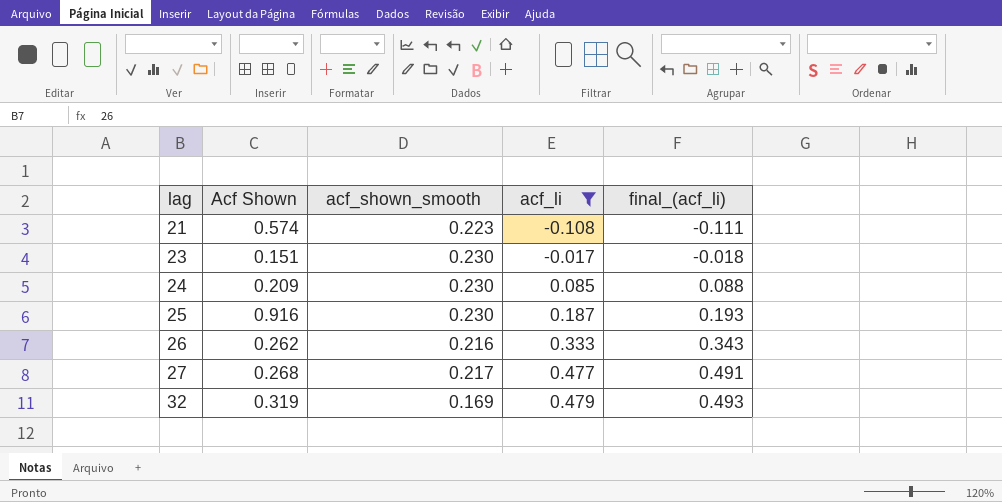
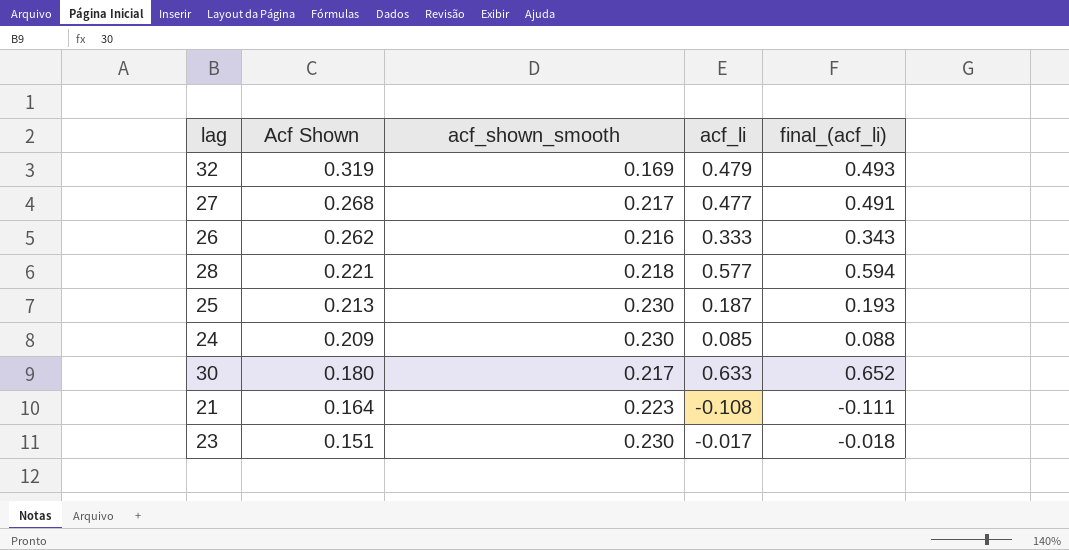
filter: acf_li <= 0.479 -> none
row order: lag ascending -> Acf Shown descending
25 | Acf Shown: 0.916 -> 0.213
21 | Acf Shown: 0.574 -> 0.164

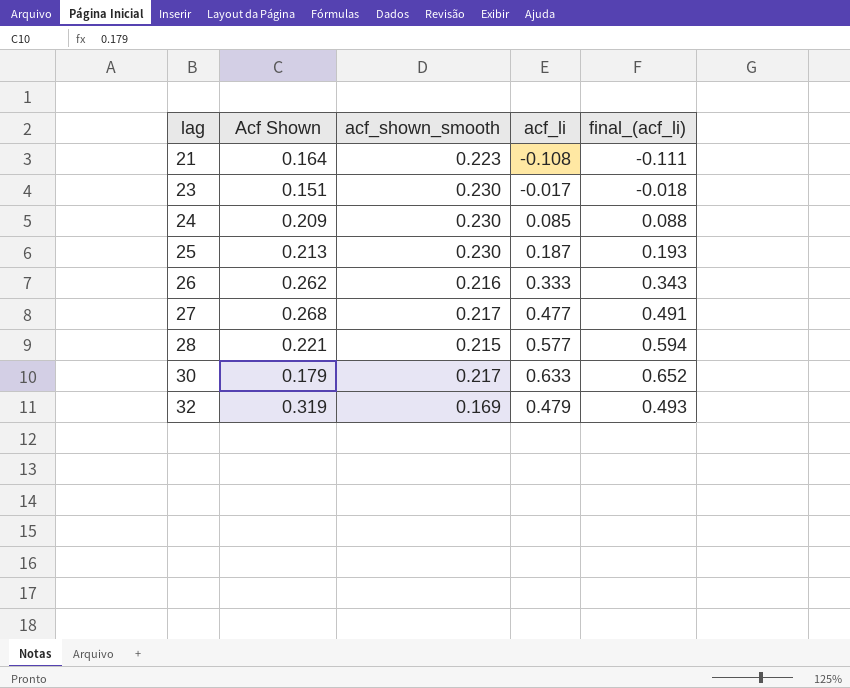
row order: Acf Shown descending -> lag ascending
28 | acf_shown_smooth: 0.218 -> 0.215
30 | Acf Shown: 0.180 -> 0.179

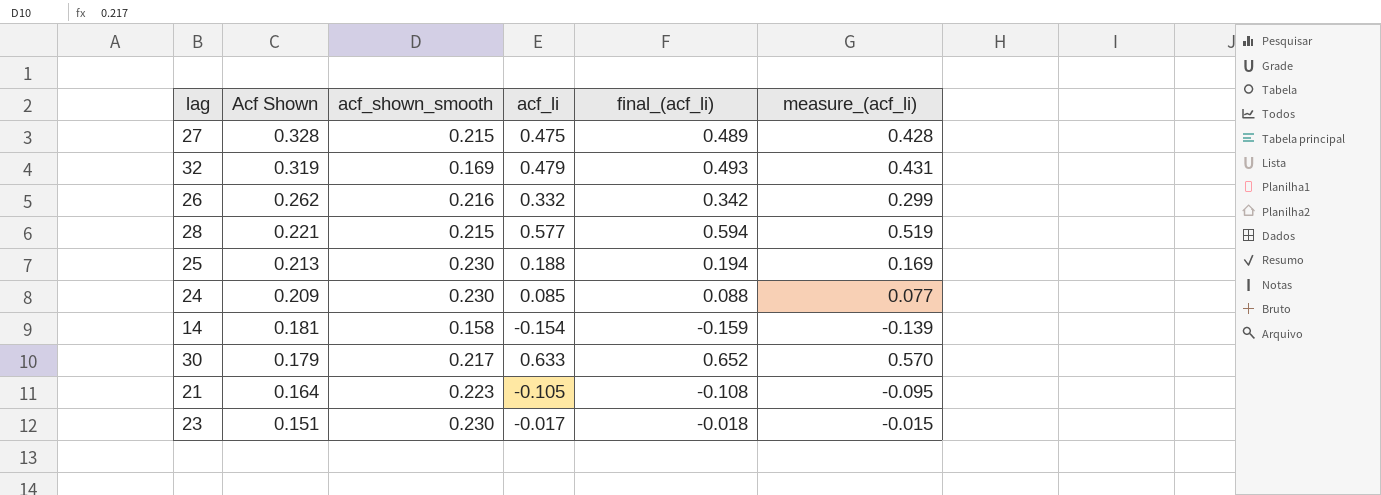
row order: lag ascending -> Acf Shown descending
column measure_(acf_li) | formula: none -> [acf_li] * 0.9
27 | Acf Shown: 0.268 -> 0.328
27 | acf_shown_smooth: 0.217 -> 0.215
27 | acf_li: 0.477 -> 0.475
27 | final_(acf_li): 0.491 -> 0.489
26 | acf_li: 0.333 -> 0.332
26 | final_(acf_li): 0.343 -> 0.342
25 | acf_li: 0.187 -> 0.188
25 | final_(acf_li): 0.193 -> 0.194
row 14: none -> 0.181 | 0.158 | -0.154 | -0.159 | -0.139
21 | acf_li: -0.108 -> -0.105
21 | final_(acf_li): -0.111 -> -0.108

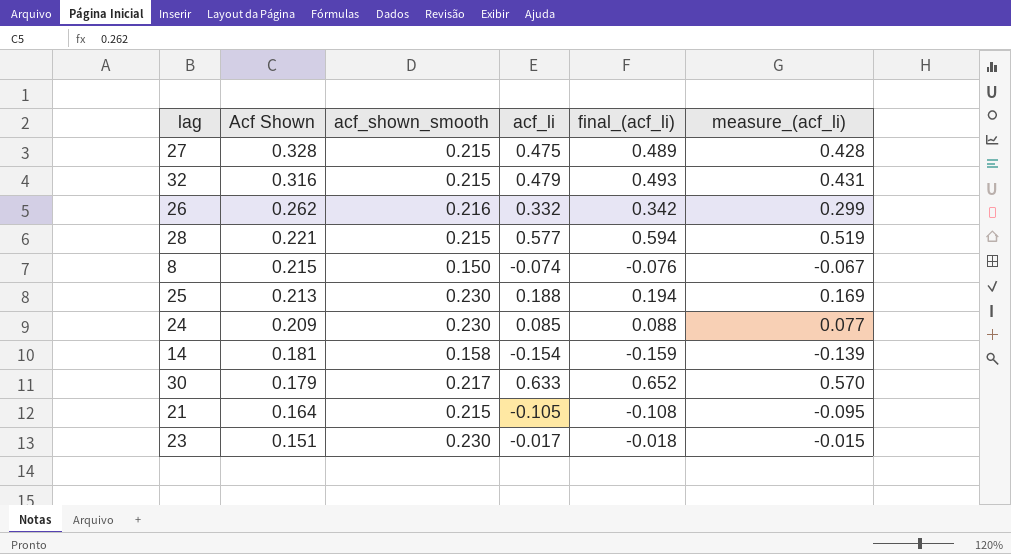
32 | Acf Shown: 0.319 -> 0.316
32 | acf_shown_smooth: 0.169 -> 0.215
row 8: none -> 0.215 | 0.150 | -0.074 | -0.076 | -0.067
21 | acf_shown_smooth: 0.223 -> 0.215

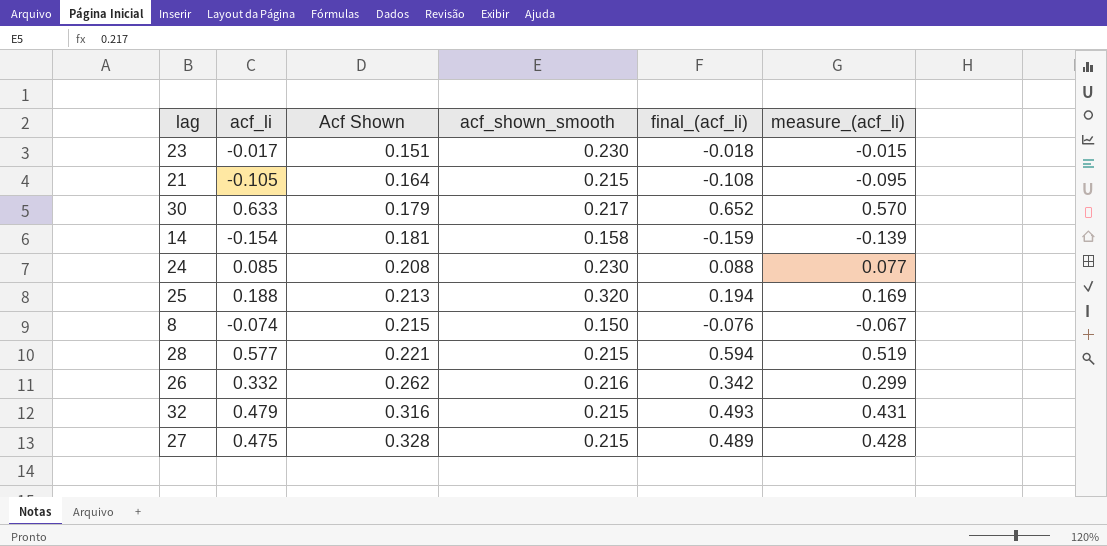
row order: Acf Shown descending -> Acf Shown ascending
column acf_li | position: 4 -> 2
24 | Acf Shown: 0.209 -> 0.208
25 | acf_shown_smooth: 0.230 -> 0.320

